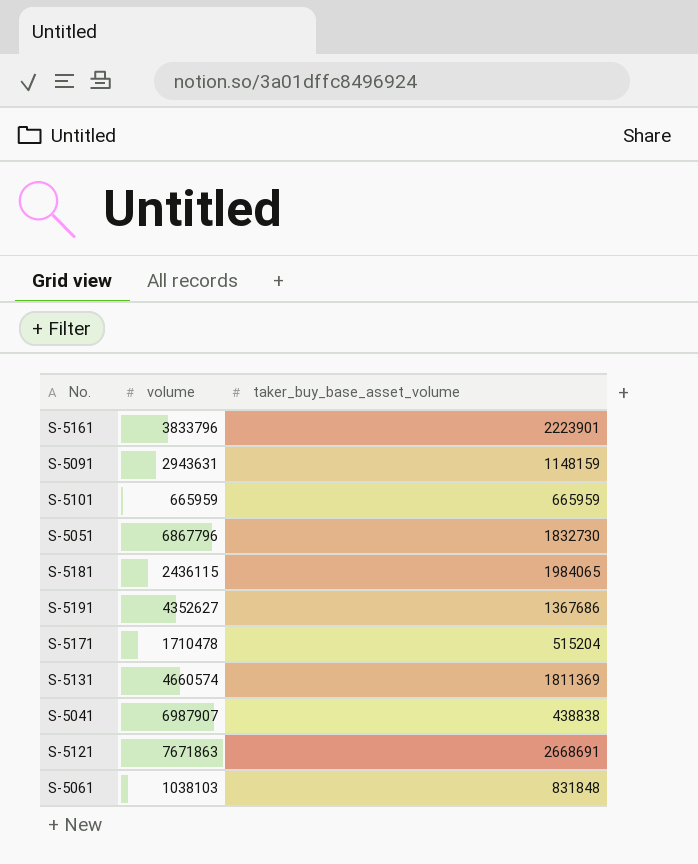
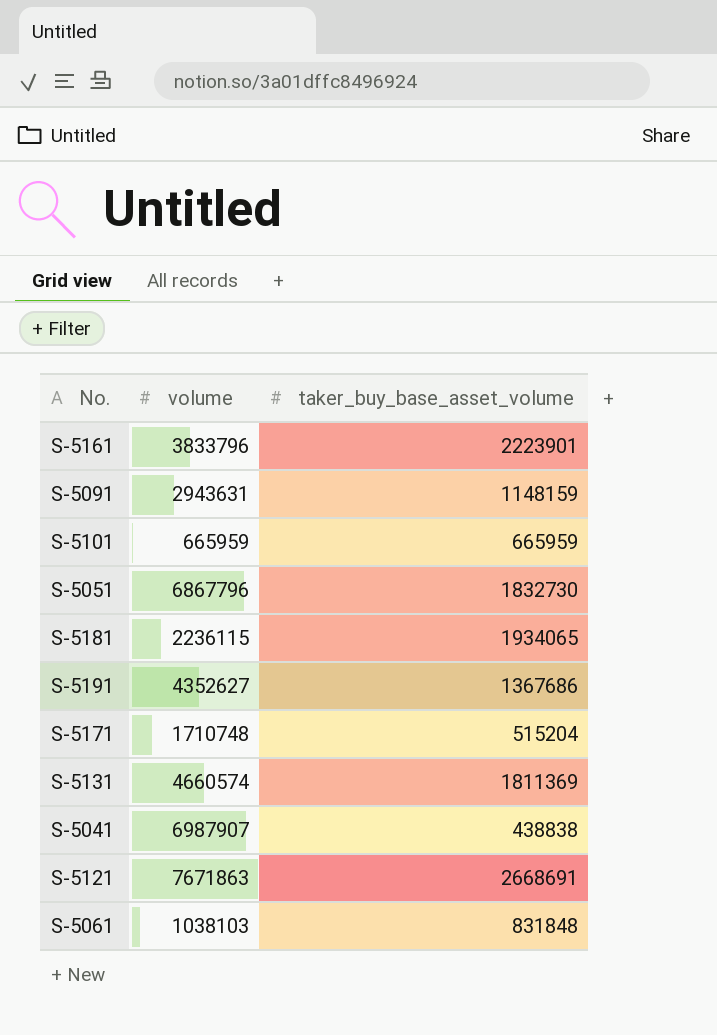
S-5181 | volume: 2436115 -> 2236115
S-5181 | taker_buy_base_asset_volume: 1984065 -> 1934065
S-5171 | volume: 1710478 -> 1710748

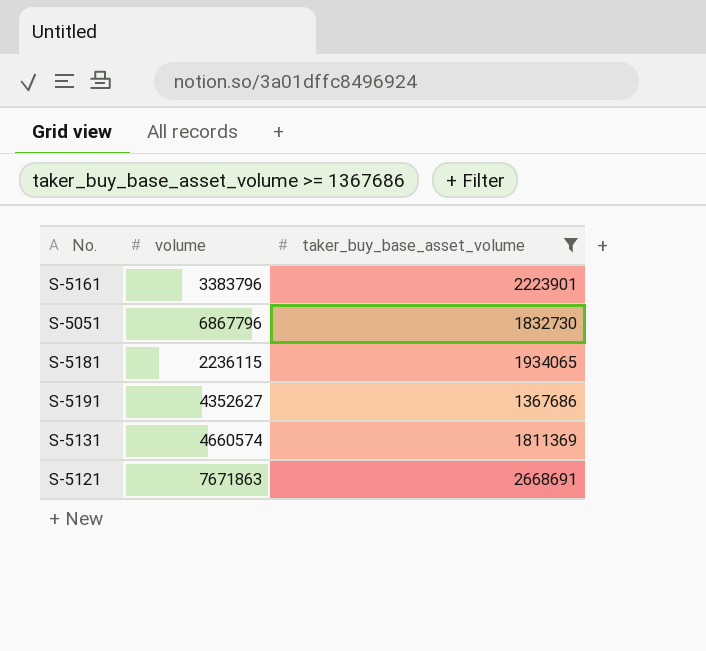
filter: none -> taker_buy_base_asset_volume >= 1367686
S-5161 | volume: 3833796 -> 3383796

